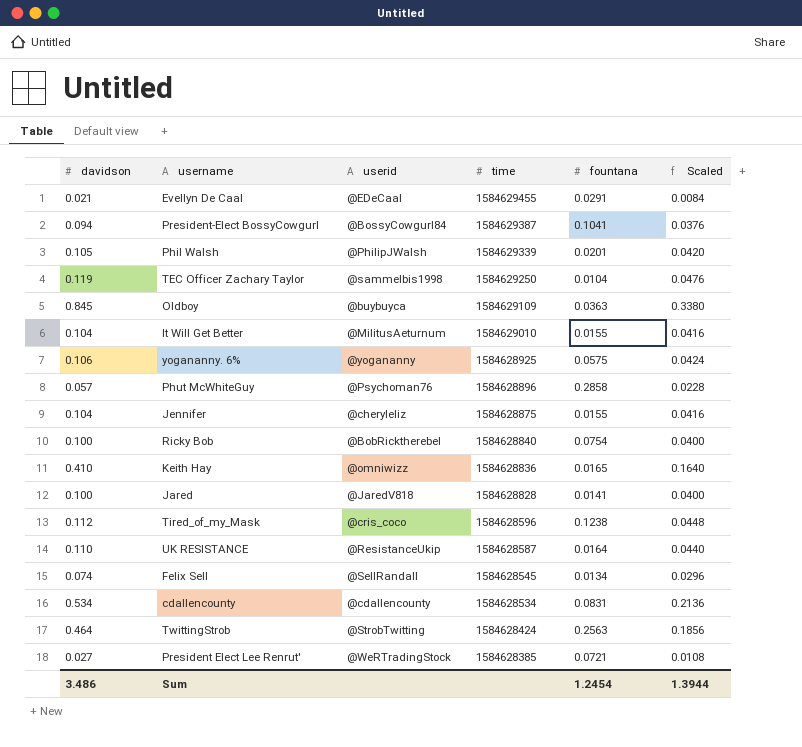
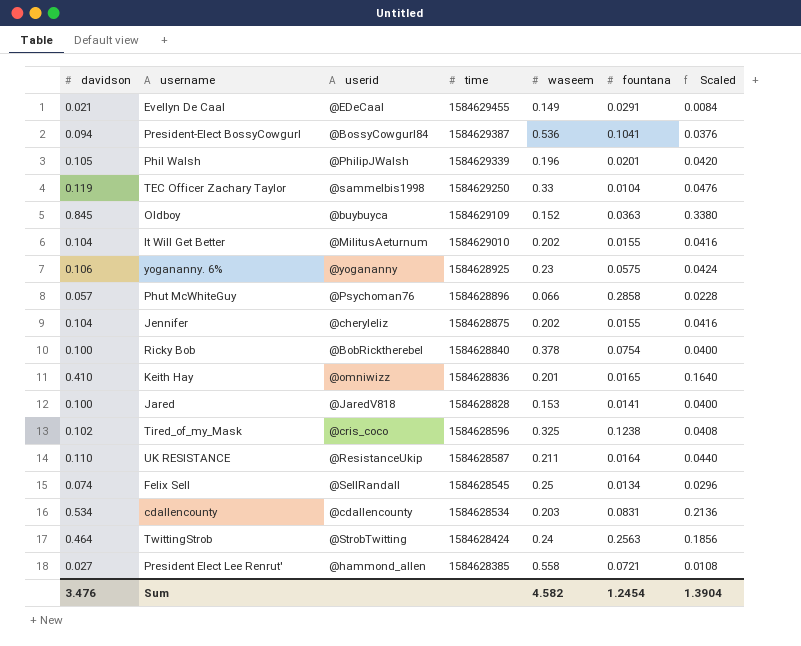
column waseem | position: none -> 5
Tired_of_my_Mask | davidson: 0.112 -> 0.102
Tired_of_my_Mask | Scaled: 0.0448 -> 0.0408
President Elect Lee Renrut' | userid: @WeRTradingStock -> @hammond_allen
Sum | davidson: 3.486 -> 3.476
Sum | Scaled: 1.3944 -> 1.3904

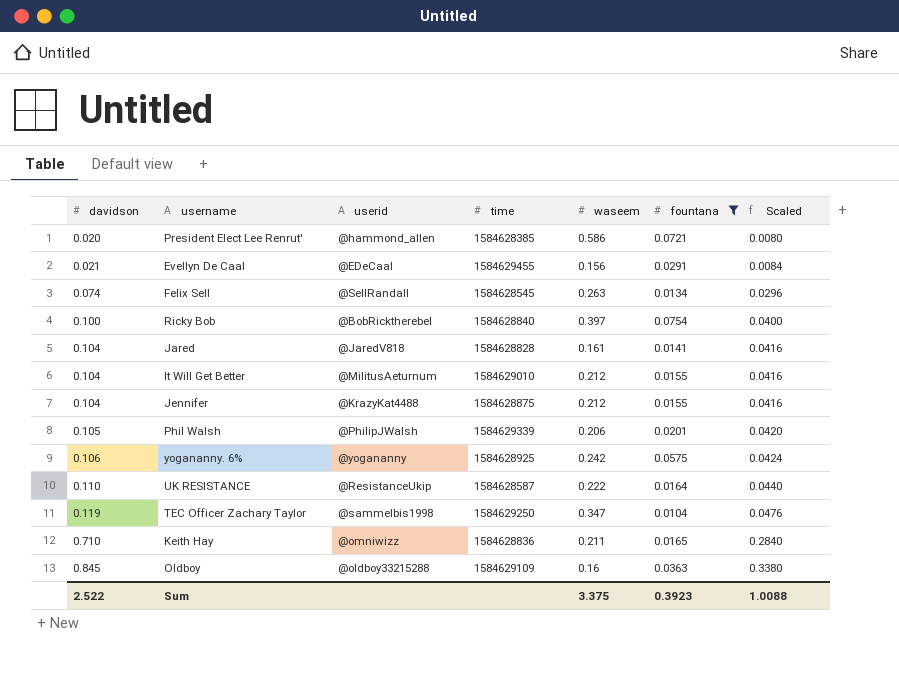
filter: none -> fountana <= 0.0754
row order: time descending -> davidson ascending
President Elect Lee Renrut' | davidson: 0.027 -> 0.020
President Elect Lee Renrut' | waseem: 0.558 -> 0.586
President Elect Lee Renrut' | Scaled: 0.0108 -> 0.0080
Evellyn De Caal | waseem: 0.149 -> 0.156
Felix Sell | waseem: 0.25 -> 0.263
Ricky Bob | waseem: 0.378 -> 0.397
Jared | davidson: 0.100 -> 0.104
Jared | waseem: 0.153 -> 0.161
Jared | Scaled: 0.0400 -> 0.0416
It Will Get Better | waseem: 0.202 -> 0.212
Jennifer | userid: @cheryleliz -> @KrazyKat4488
Jennifer | waseem: 0.202 -> 0.212
Phil Walsh | waseem: 0.196 -> 0.206
yogananny. 6% | waseem: 0.23 -> 0.242
UK RESISTANCE | waseem: 0.211 -> 0.222
TEC Officer Zachary Taylor | waseem: 0.33 -> 0.347
Keith Hay | davidson: 0.410 -> 0.710
Keith Hay | waseem: 0.201 -> 0.211
Keith Hay | Scaled: 0.1640 -> 0.2840
Oldboy | userid: @buybuyca -> @oldboy33215288
Oldboy | waseem: 0.152 -> 0.16
Sum | davidson: 3.476 -> 2.522
Sum | waseem: 4.582 -> 3.375
Sum | fountana: 1.2454 -> 0.3923
Sum | Scaled: 1.3904 -> 1.0088

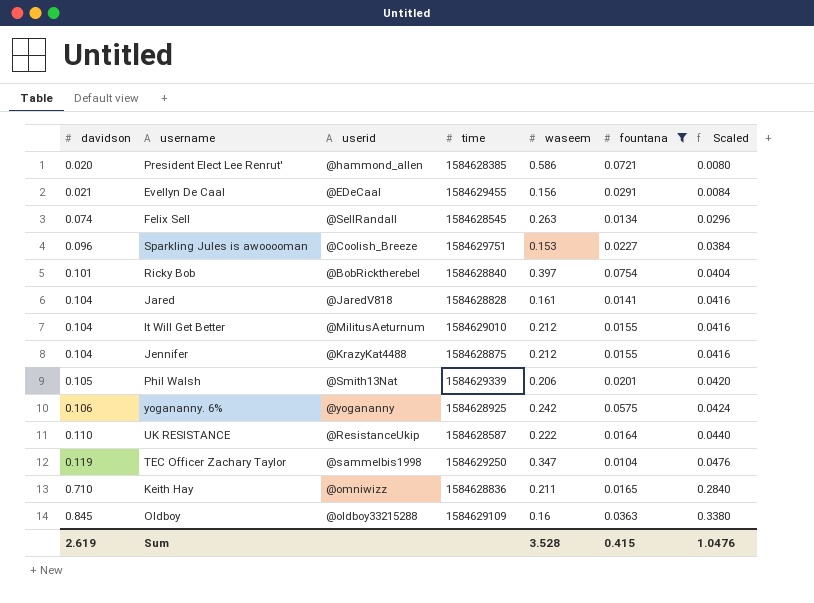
row Sparkling Jules is awooooman: none -> 0.096 | @Coolish_Breeze | 1584629751 | 0.153 | 0.0227 | 0.0384
Ricky Bob | davidson: 0.100 -> 0.101
Ricky Bob | Scaled: 0.0400 -> 0.0404
Phil Walsh | userid: @PhilipJWalsh -> @Smith13Nat
Sum | davidson: 2.522 -> 2.619
Sum | waseem: 3.375 -> 3.528
Sum | fountana: 0.3923 -> 0.415
Sum | Scaled: 1.0088 -> 1.0476

